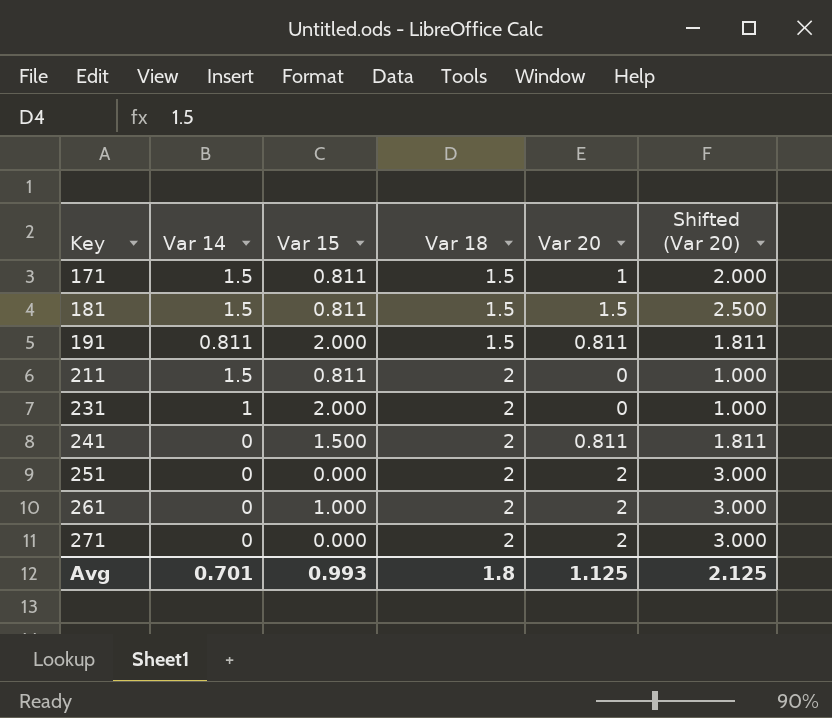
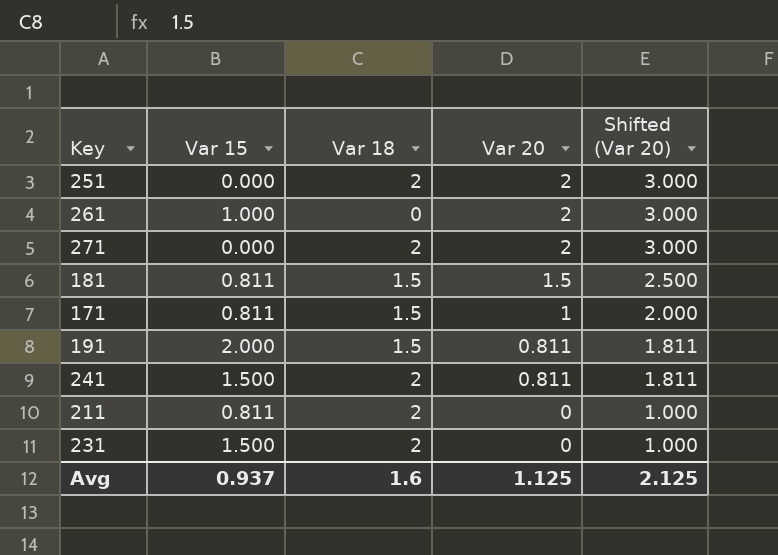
row order: Key ascending -> Var 20 descending
column Var 14 | position: 2 -> none
261 | Var 18: 2 -> 0
231 | Var 15: 2.000 -> 1.500
Avg | Var 15: 0.993 -> 0.937
Avg | Var 18: 1.8 -> 1.6

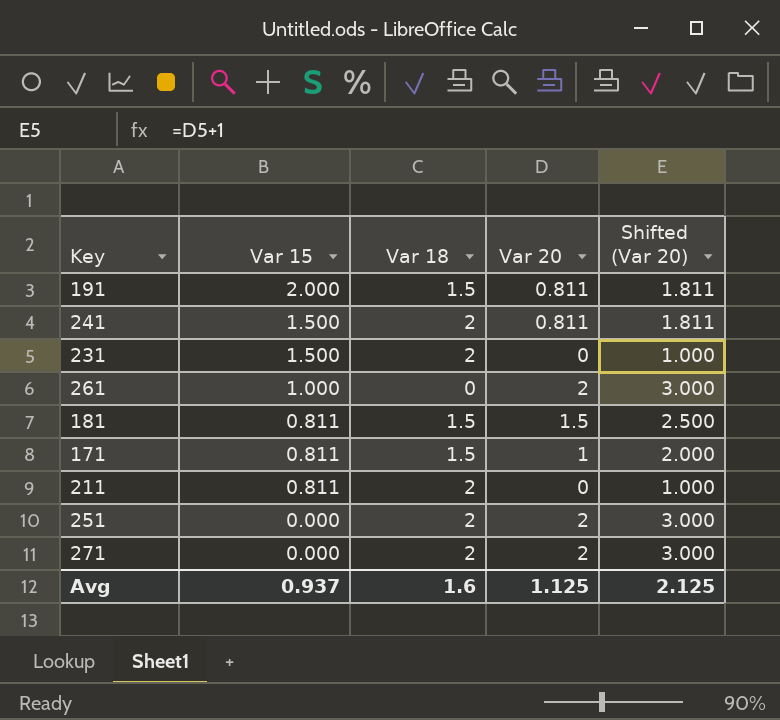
row order: Var 20 descending -> Var 15 descending

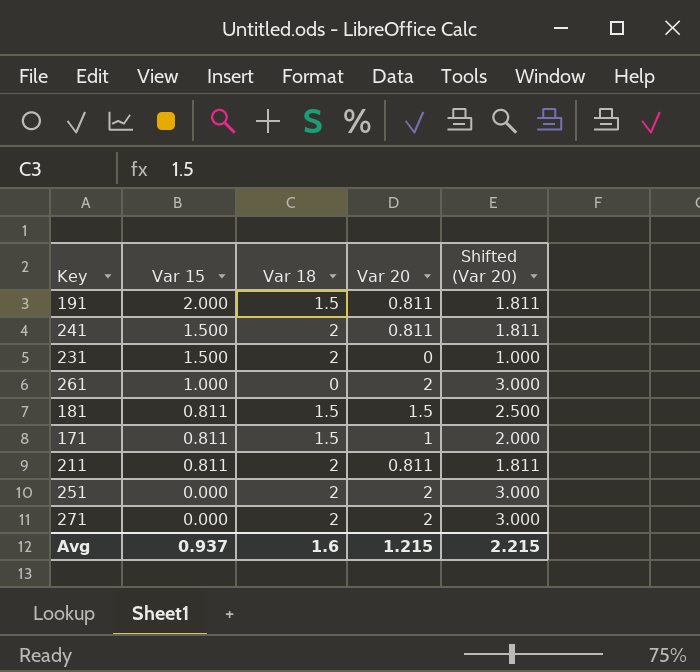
211 | Var 20: 0 -> 0.811
211 | Shifted (Var 20): 1.000 -> 1.811
Avg | Var 20: 1.125 -> 1.215
Avg | Shifted (Var 20): 2.125 -> 2.215

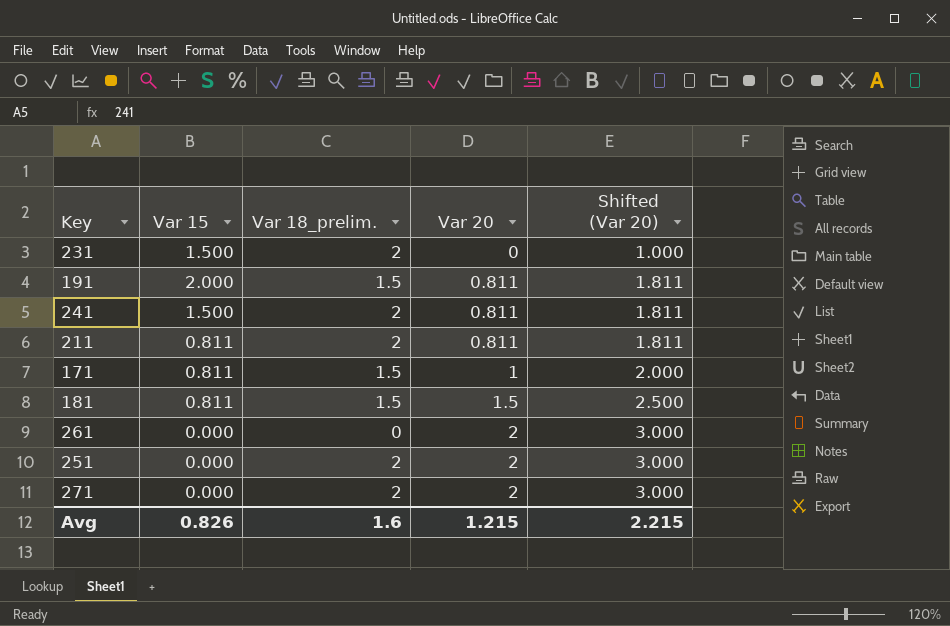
row order: Var 15 descending -> Var 20 ascending
column name: Var 18 -> Var 18_prelim.
261 | Var 15: 1.000 -> 0.000
Avg | Var 15: 0.937 -> 0.826

